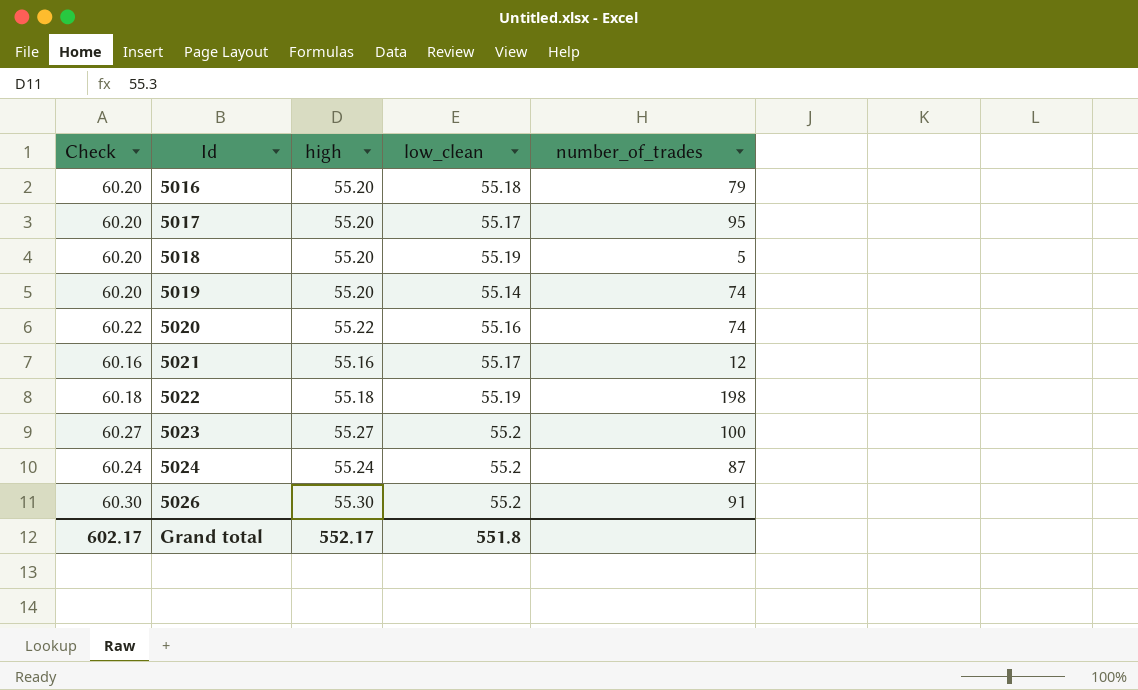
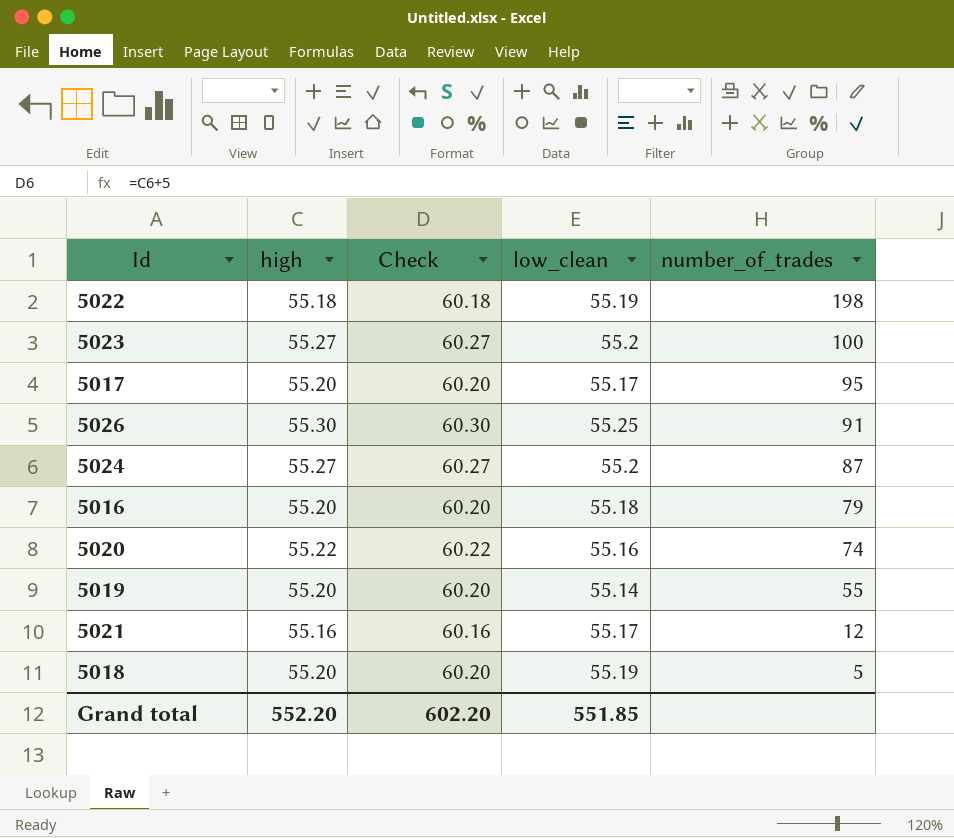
row order: Id ascending -> number_of_trades descending
column Check | position: 1 -> 3
5026 | low_clean: 55.2 -> 55.25
5024 | high: 55.24 -> 55.27
5024 | Check: 60.24 -> 60.27
5019 | number_of_trades: 74 -> 55
Grand total | high: 552.17 -> 552.20
Grand total | Check: 602.17 -> 602.20
Grand total | low_clean: 551.8 -> 551.85

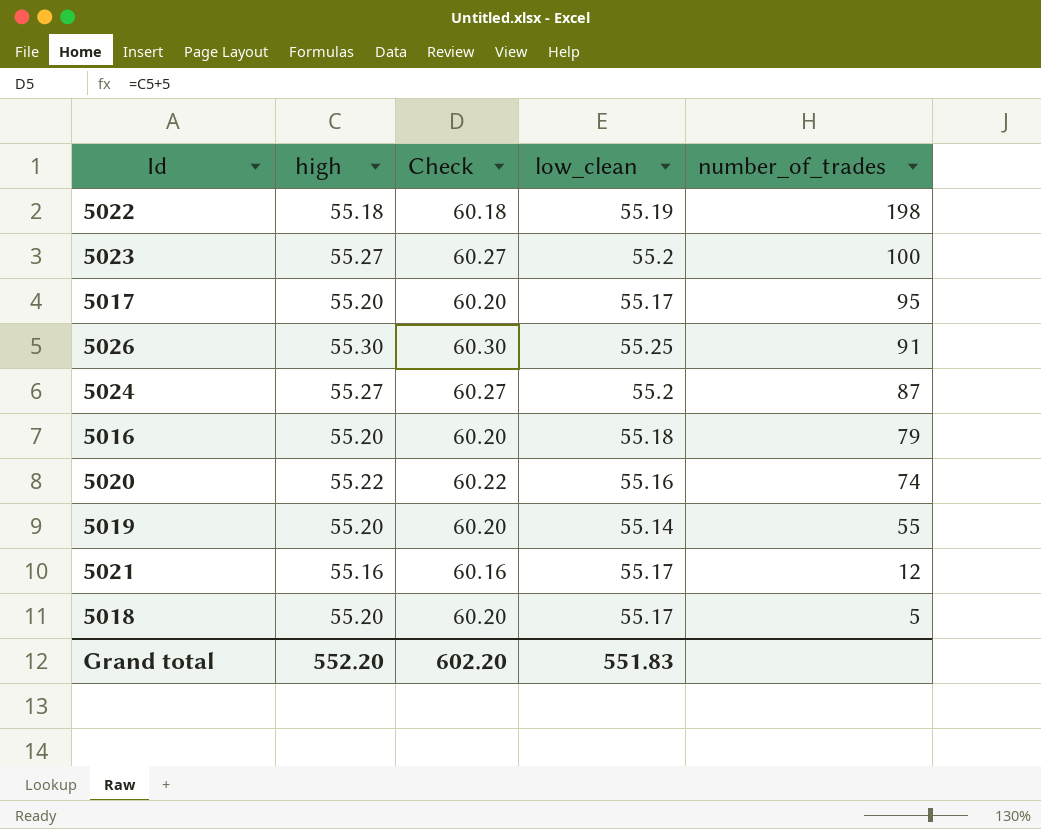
5018 | low_clean: 55.19 -> 55.17
Grand total | low_clean: 551.85 -> 551.83

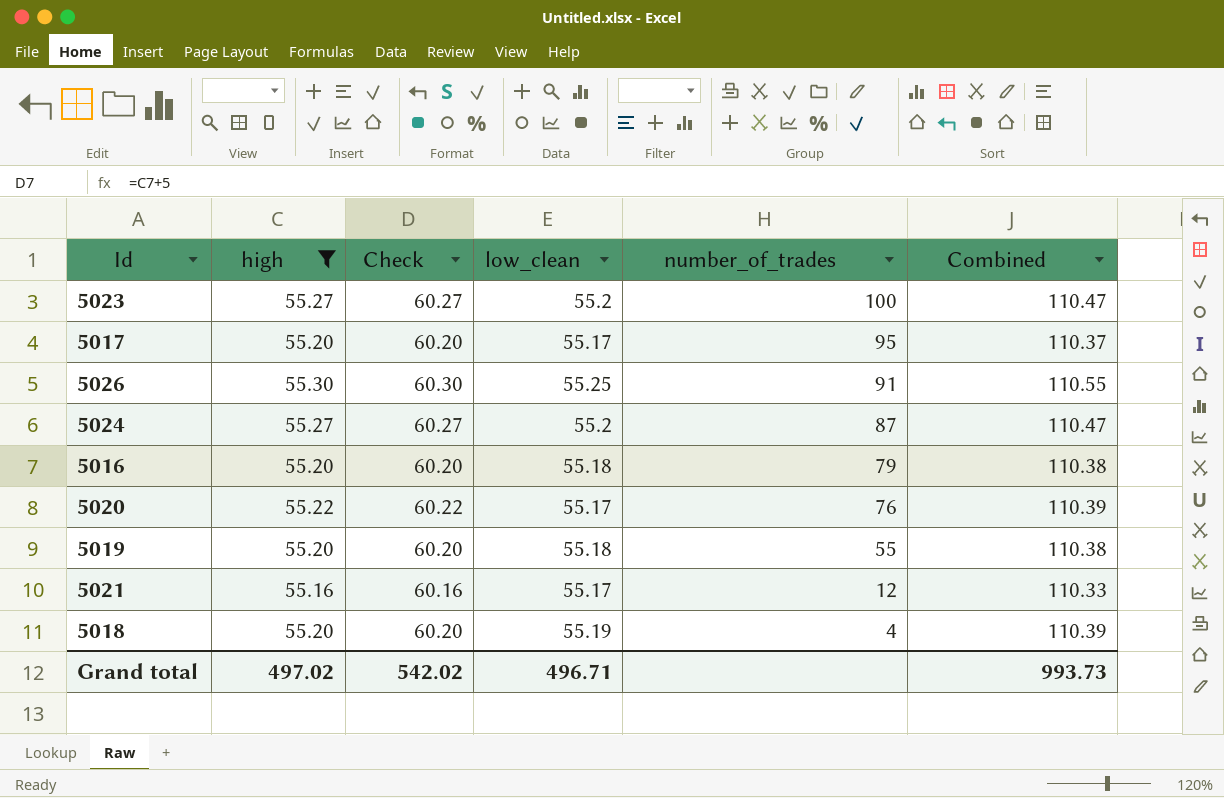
filter: none -> high != 55.18
column Combined | formula: none -> [high] + [low_clean]
5020 | low_clean: 55.16 -> 55.17
5020 | number_of_trades: 74 -> 76
5019 | low_clean: 55.14 -> 55.18
5018 | low_clean: 55.17 -> 55.19
5018 | number_of_trades: 5 -> 4
Grand total | high: 552.20 -> 497.02
Grand total | Check: 602.20 -> 542.02
Grand total | low_clean: 551.83 -> 496.71

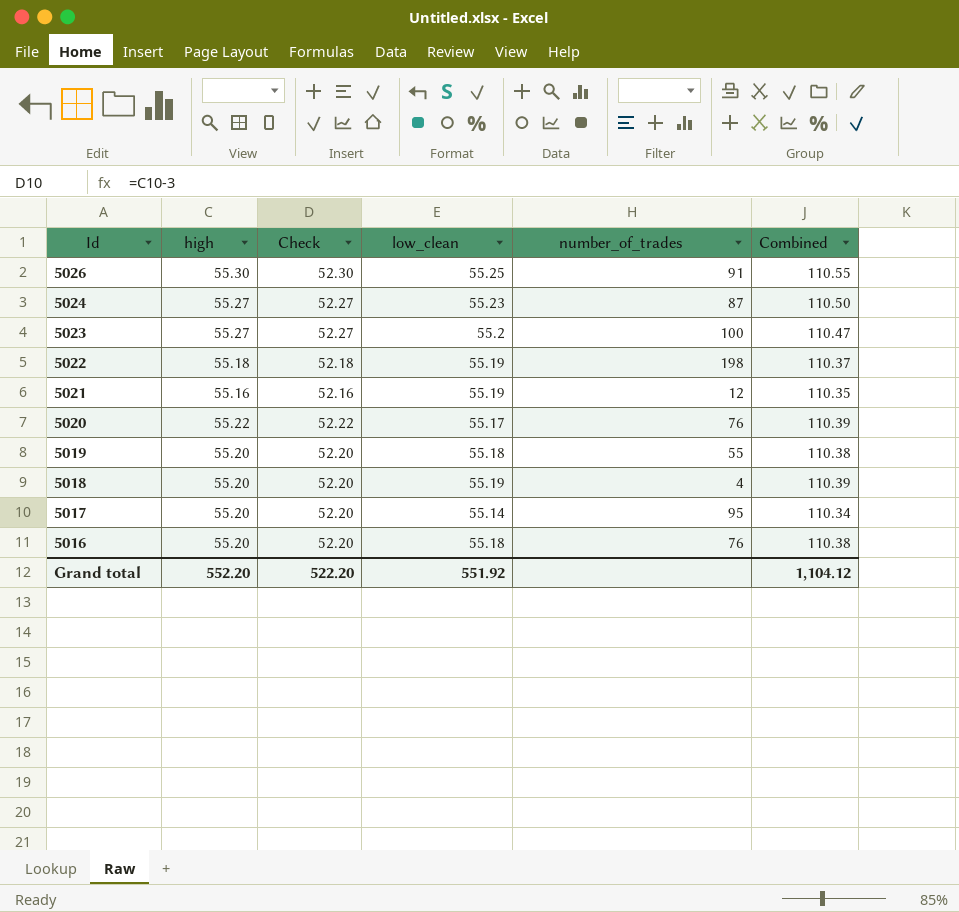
filter: high != 55.18 -> none
row order: number_of_trades descending -> Id descending
column Check | formula: [high] + 5 -> [high] - 3
5024 | low_clean: 55.2 -> 55.23
5024 | Combined: 110.47 -> 110.50
5021 | low_clean: 55.17 -> 55.19
5021 | Combined: 110.33 -> 110.35
5017 | low_clean: 55.17 -> 55.14
5017 | Combined: 110.37 -> 110.34
5016 | number_of_trades: 79 -> 76
Grand total | high: 497.02 -> 552.20
Grand total | Check: 542.02 -> 522.20
Grand total | low_clean: 496.71 -> 551.92
Grand total | Combined: 993.73 -> 1,104.12

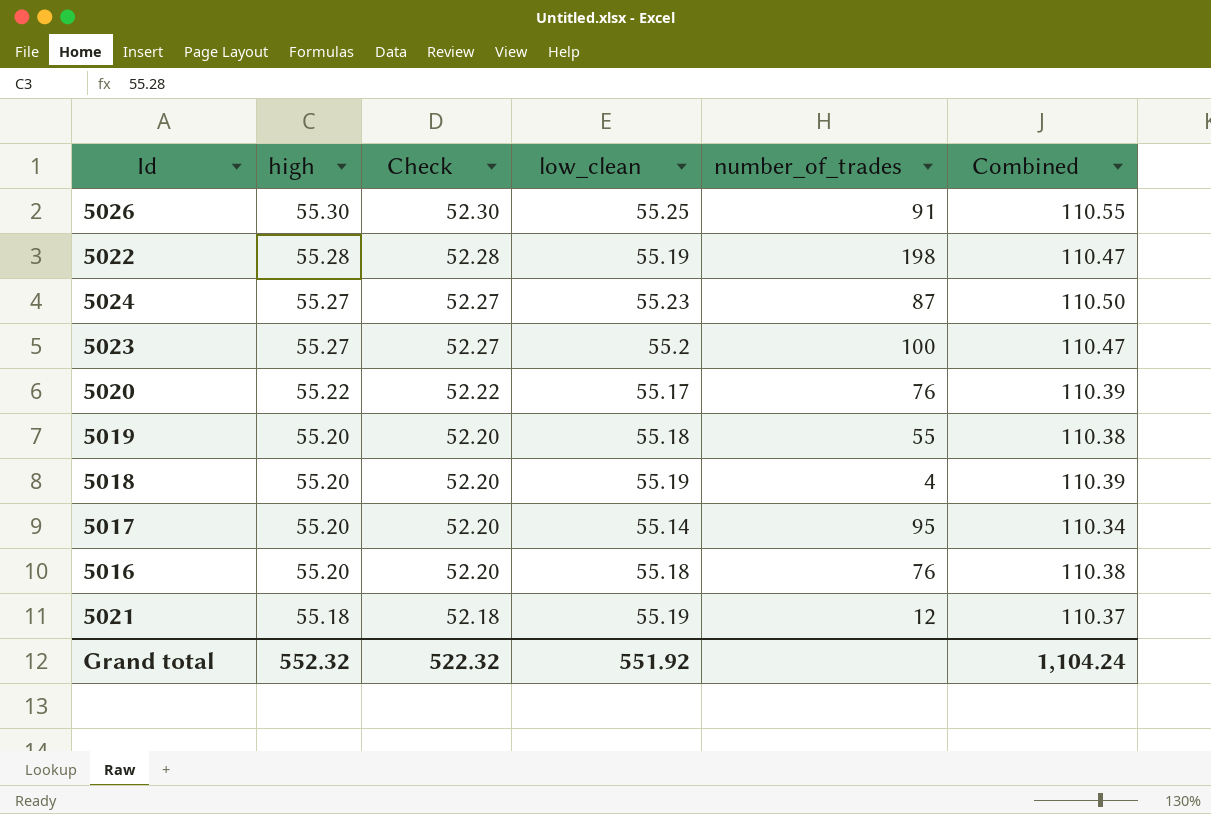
row order: Id descending -> high descending
5022 | high: 55.18 -> 55.28
5022 | Check: 52.18 -> 52.28
5022 | Combined: 110.37 -> 110.47
5021 | high: 55.16 -> 55.18
5021 | Check: 52.16 -> 52.18
5021 | Combined: 110.35 -> 110.37
Grand total | high: 552.20 -> 552.32
Grand total | Check: 522.20 -> 522.32
Grand total | Combined: 1,104.12 -> 1,104.24

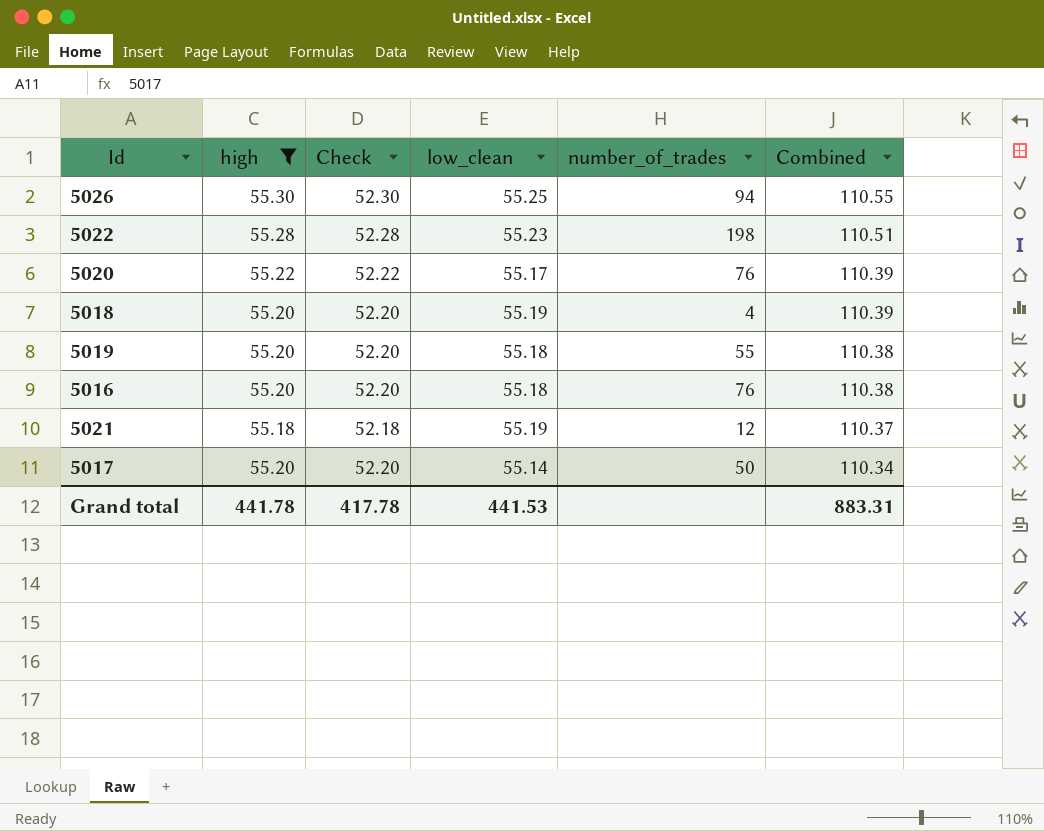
filter: none -> high != 55.27
row order: high descending -> Combined descending
5026 | number_of_trades: 91 -> 94
5022 | low_clean: 55.19 -> 55.23
5022 | Combined: 110.47 -> 110.51
5017 | number_of_trades: 95 -> 50
Grand total | high: 552.32 -> 441.78
Grand total | Check: 522.32 -> 417.78
Grand total | low_clean: 551.92 -> 441.53
Grand total | Combined: 1,104.24 -> 883.31

